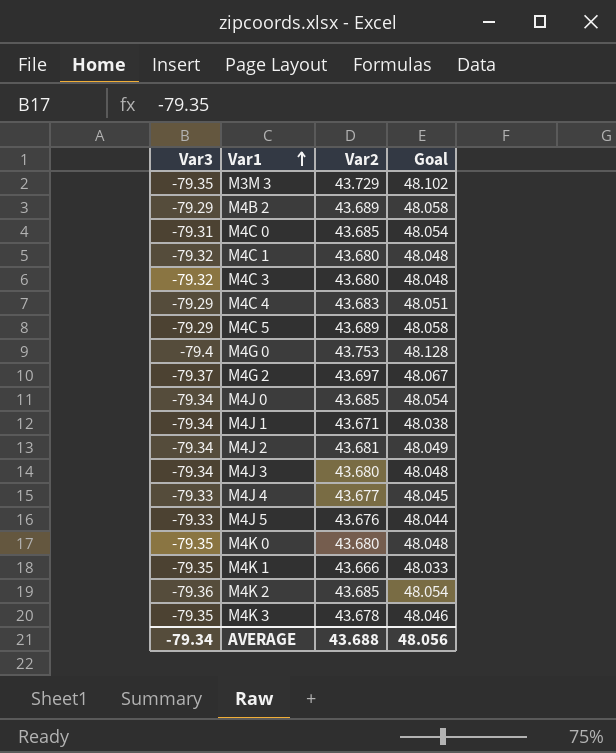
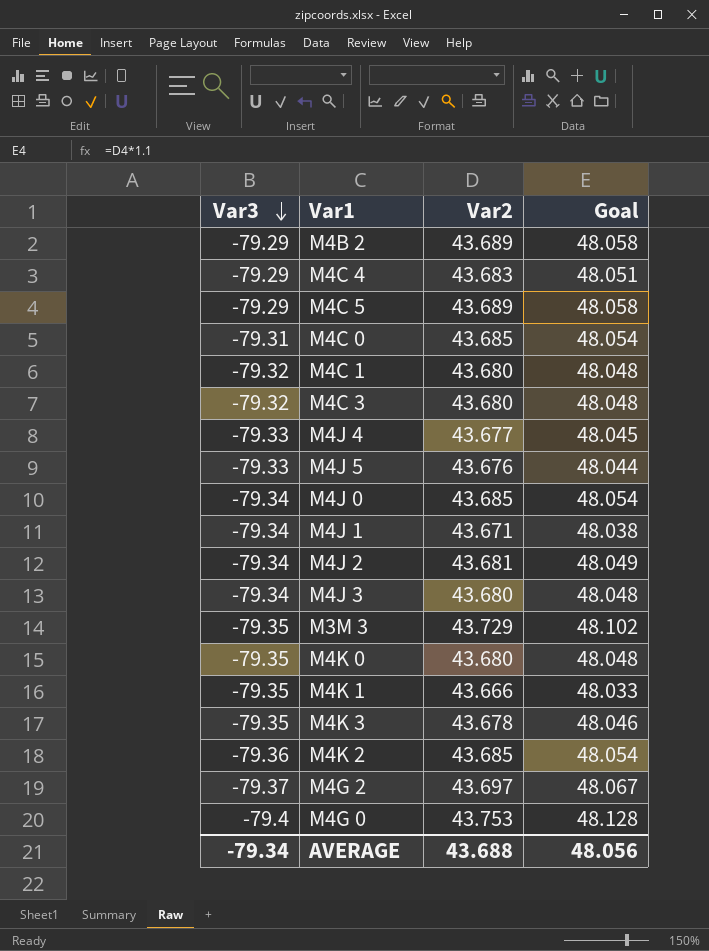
row order: Var1 ascending -> Var3 descending

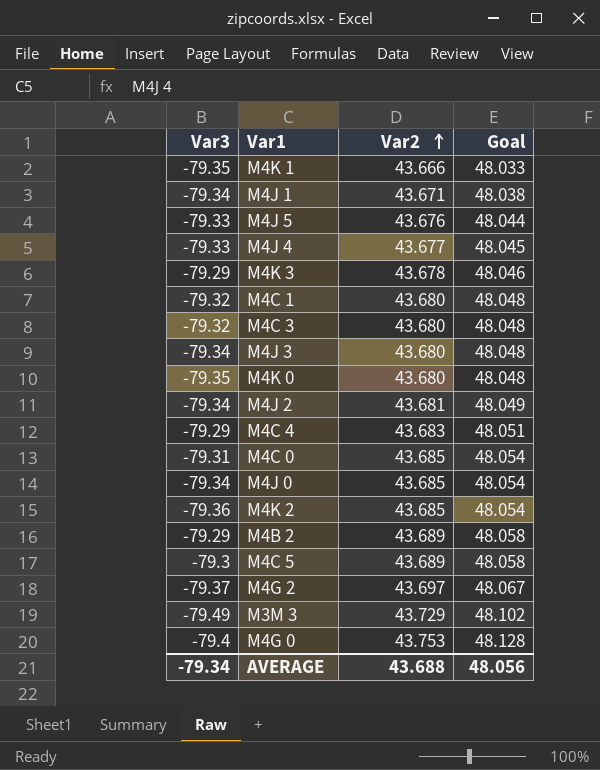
row order: Var3 descending -> Var2 ascending
M4K 3 | Var3: -79.35 -> -79.29
M4C 5 | Var3: -79.29 -> -79.3
M3M 3 | Var3: -79.35 -> -79.49

